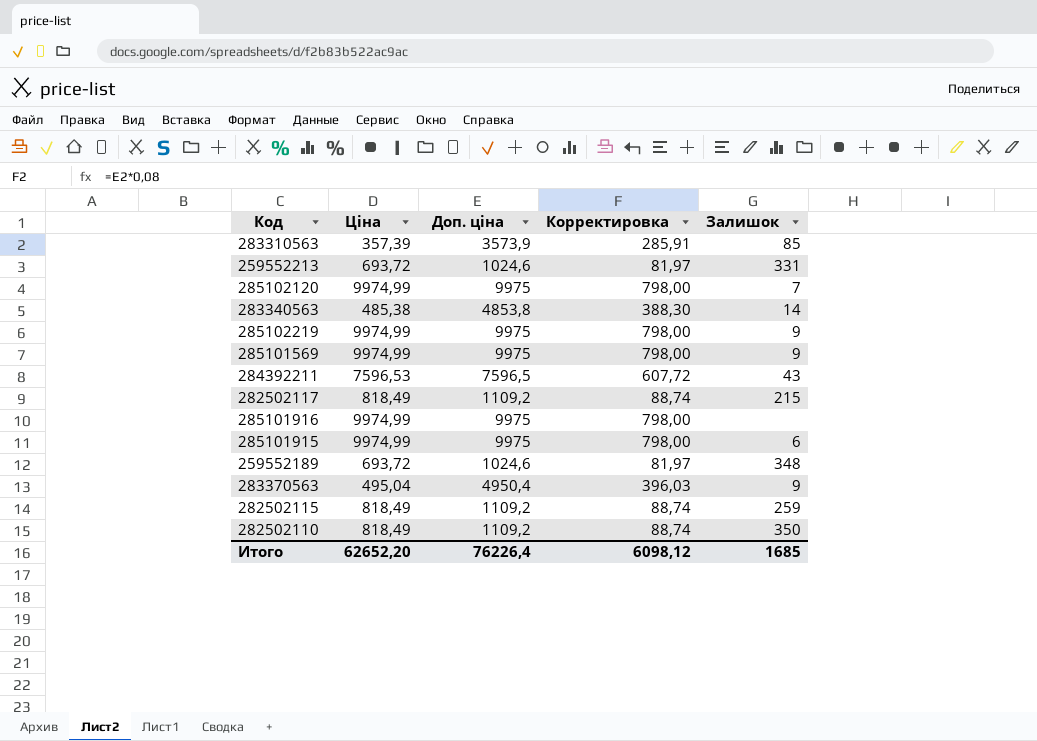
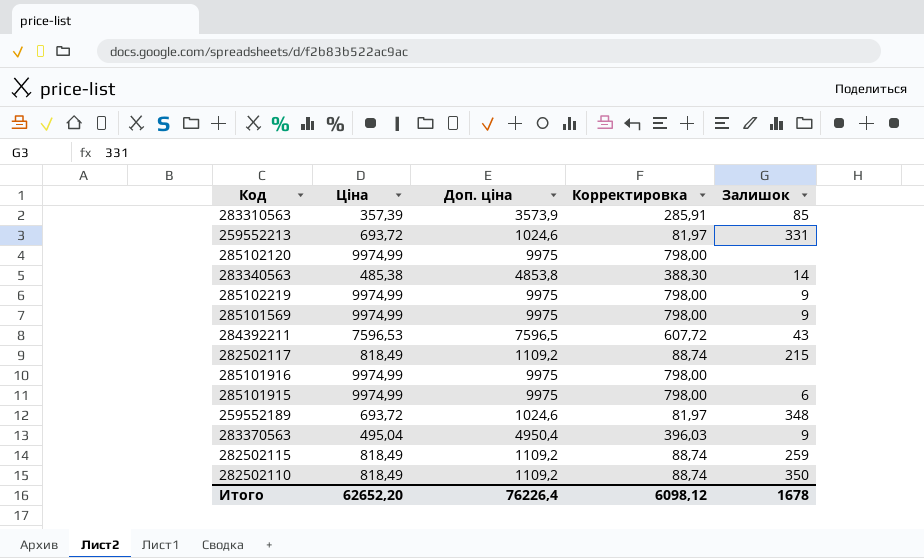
285102120 | Залишок: 7 -> none
Итого | Залишок: 1685 -> 1678

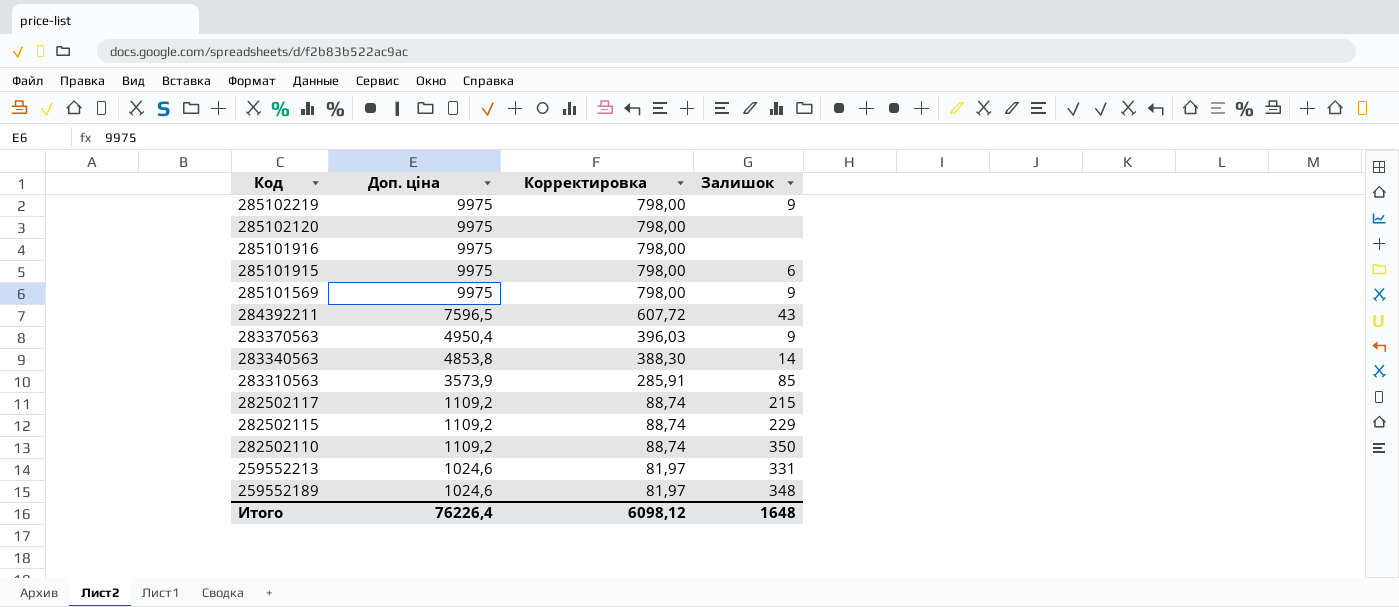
row order: none -> Код descending
column Ціна | position: 2 -> none
282502115 | Залишок: 259 -> 229
Итого | Залишок: 1678 -> 1648

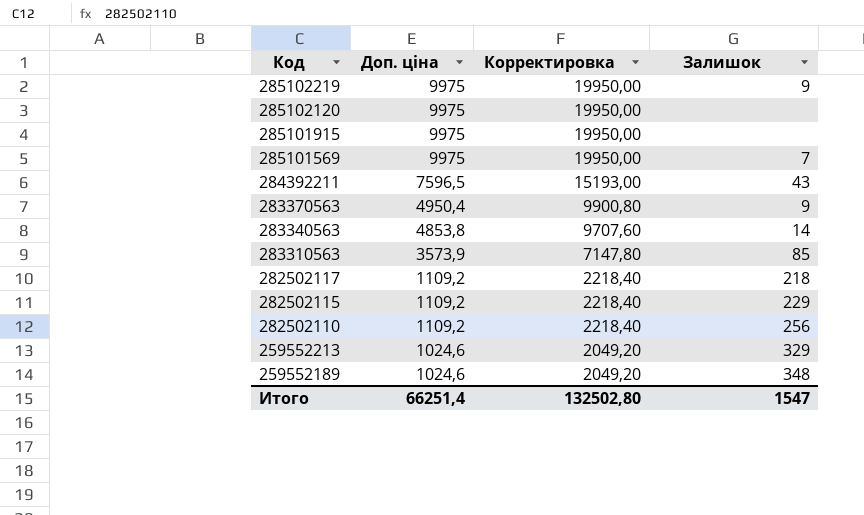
column Корректировка | formula: [Доп. ціна] * 0,08 -> [Доп. ціна] * 2
row 285101916: 9975 | 798,00 | none -> none
285101915 | Залишок: 6 -> none
285101569 | Залишок: 9 -> 7
282502117 | Залишок: 215 -> 218
282502110 | Залишок: 350 -> 256
259552213 | Залишок: 331 -> 329
Итого | Доп. ціна: 76226,4 -> 66251,4
Итого | Корректировка: 6098,12 -> 132502,80
Итого | Залишок: 1648 -> 1547

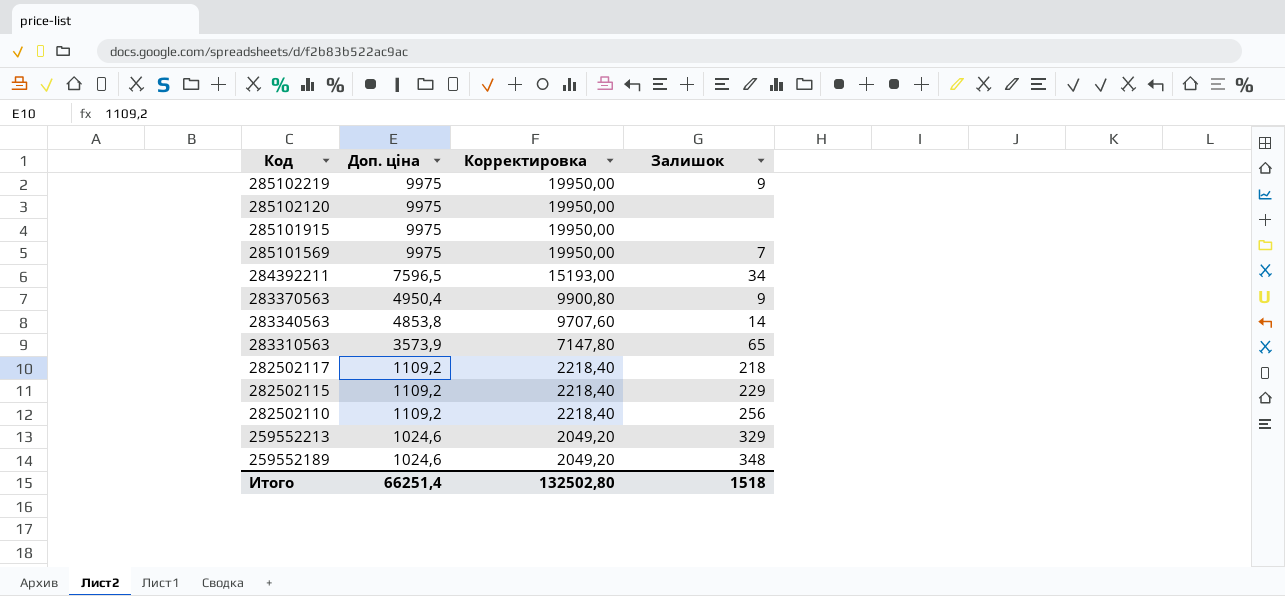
284392211 | Залишок: 43 -> 34
283310563 | Залишок: 85 -> 65
Итого | Залишок: 1547 -> 1518

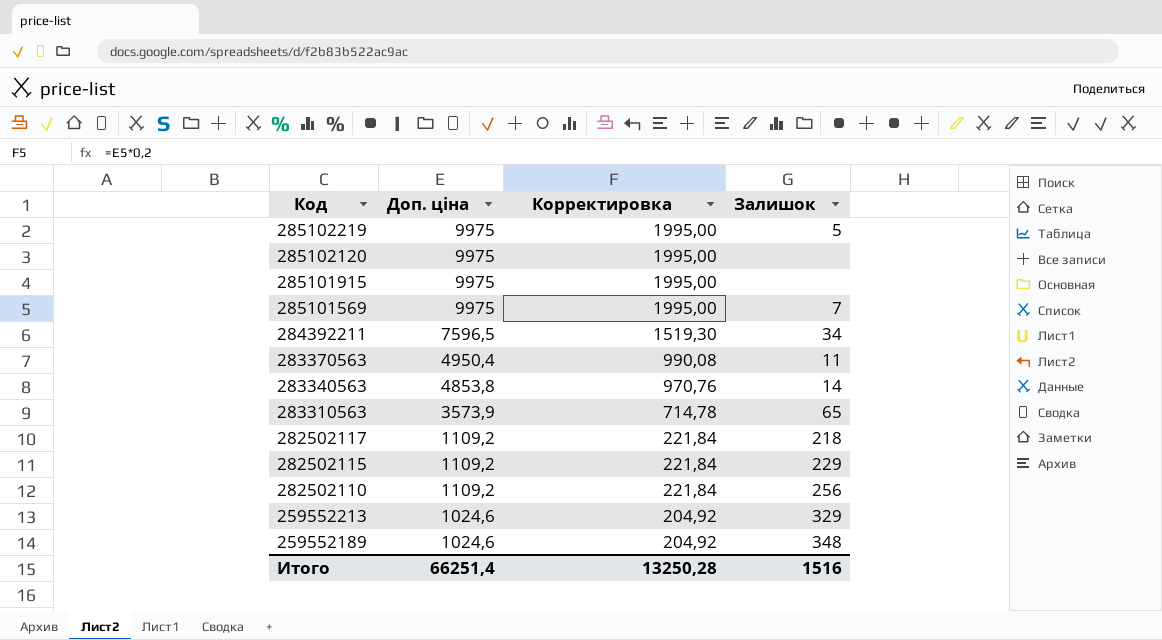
column Корректировка | formula: [Доп. ціна] * 2 -> [Доп. ціна] * 0,2
285102219 | Залишок: 9 -> 5
283370563 | Залишок: 9 -> 11
Итого | Корректировка: 132502,80 -> 13250,28
Итого | Залишок: 1518 -> 1516

